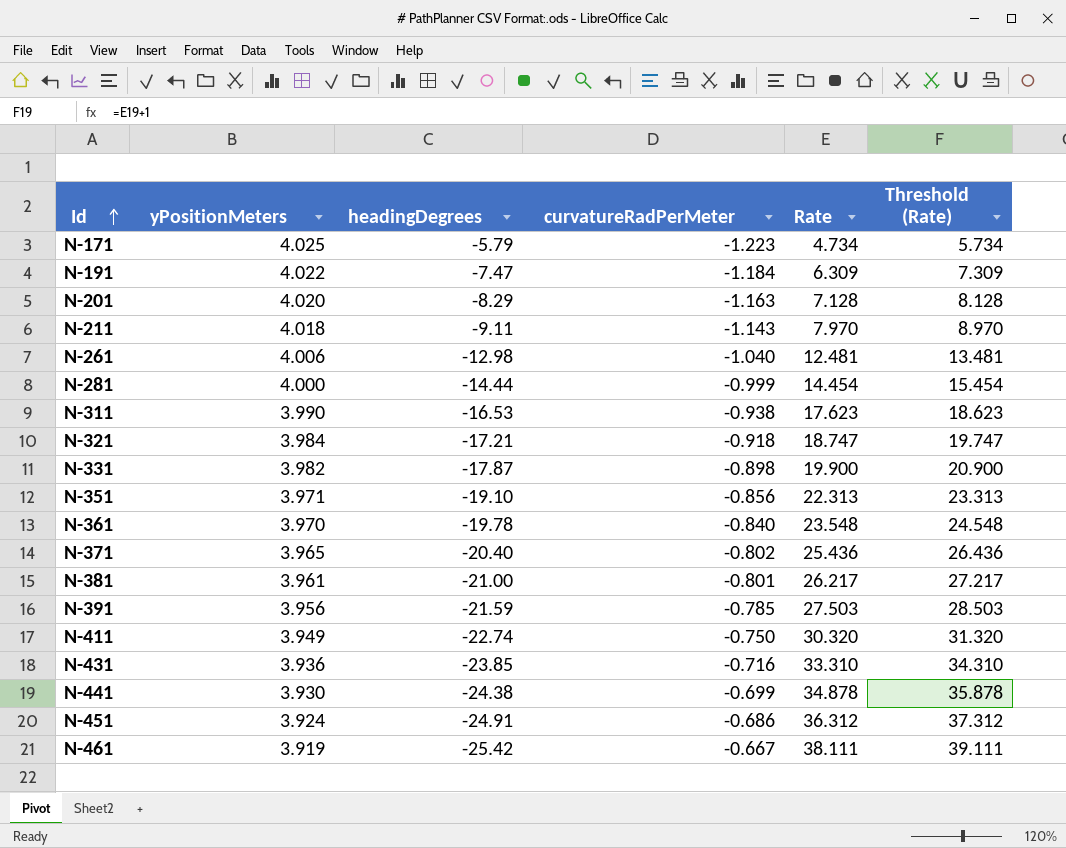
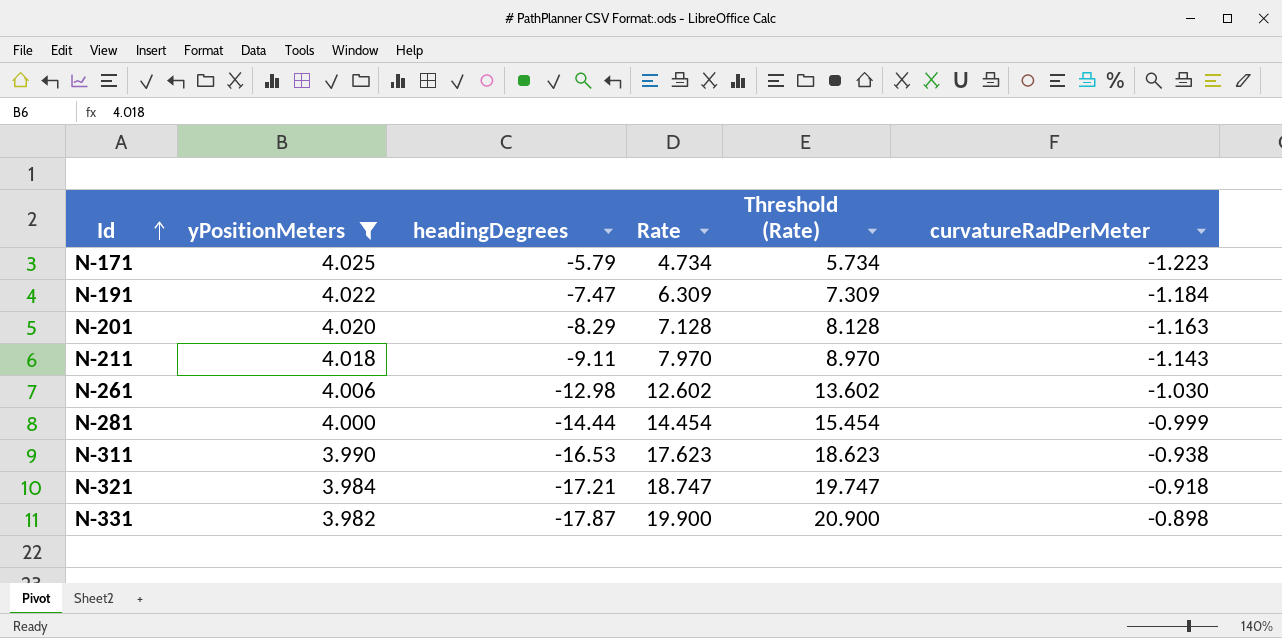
filter: none -> yPositionMeters >= 3.982
column curvatureRadPerMeter | position: 4 -> 6
N-261 | Rate: 12.481 -> 12.602
N-261 | Threshold (Rate): 13.481 -> 13.602
N-261 | curvatureRadPerMeter: -1.040 -> -1.030

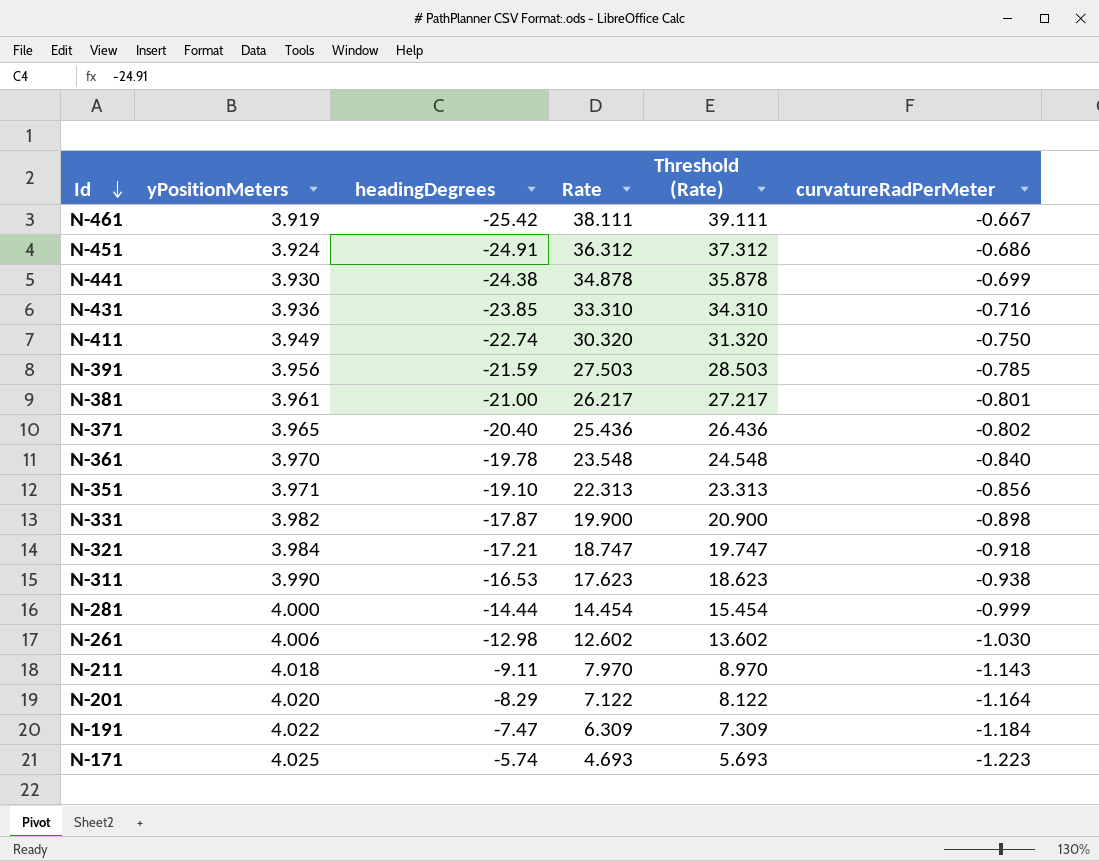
filter: yPositionMeters >= 3.982 -> none
row order: Id ascending -> Id descending
N-201 | Rate: 7.128 -> 7.122
N-201 | Threshold (Rate): 8.128 -> 8.122
N-201 | curvatureRadPerMeter: -1.163 -> -1.164
N-171 | headingDegrees: -5.79 -> -5.74
N-171 | Rate: 4.734 -> 4.693
N-171 | Threshold (Rate): 5.734 -> 5.693

